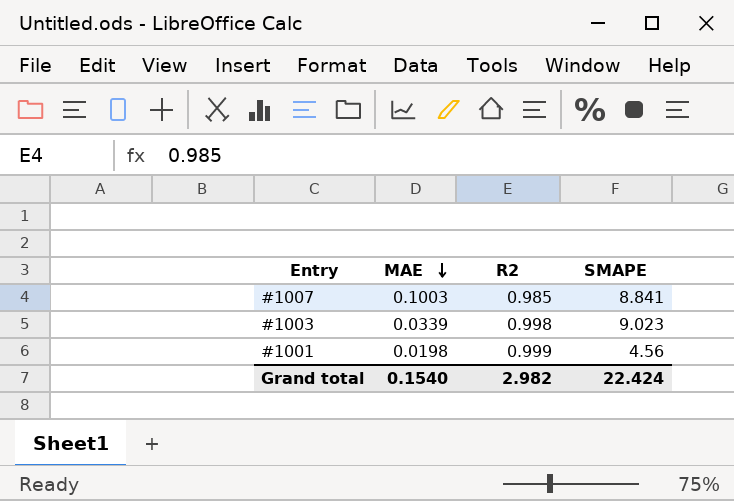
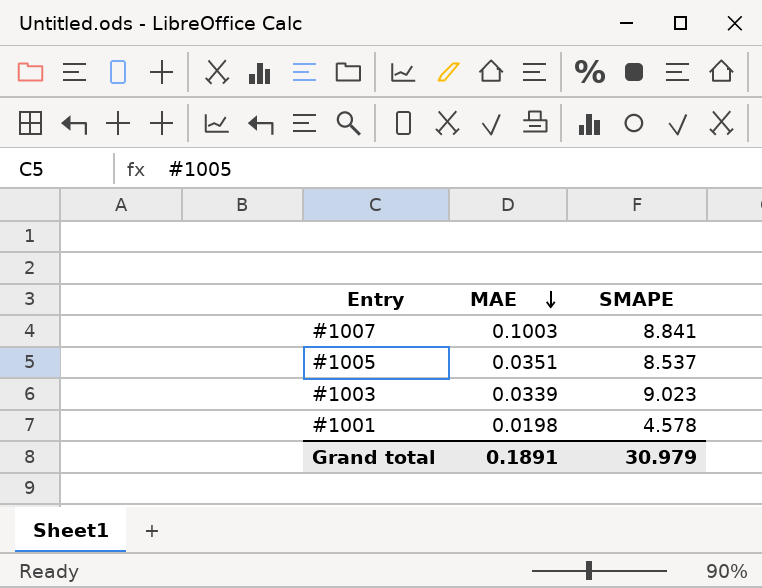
column R2 | position: 3 -> none
row #1005: none -> 0.0351 | 8.537
#1001 | SMAPE: 4.56 -> 4.578
Grand total | MAE: 0.1540 -> 0.1891
Grand total | SMAPE: 22.424 -> 30.979

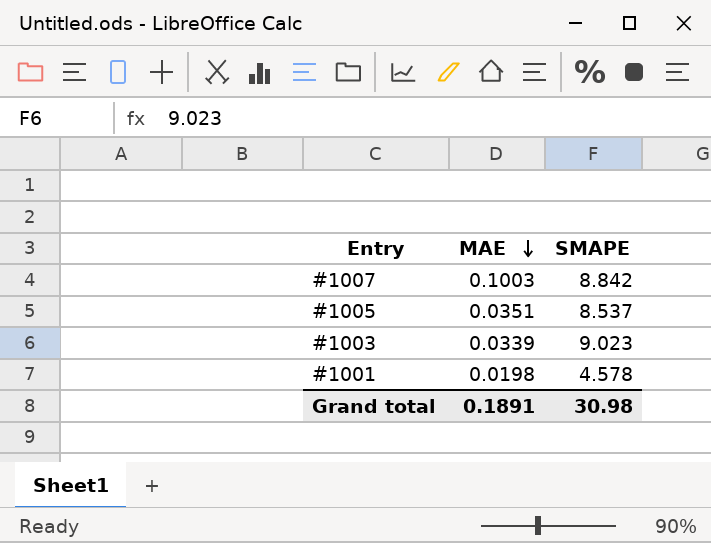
#1007 | SMAPE: 8.841 -> 8.842
Grand total | SMAPE: 30.979 -> 30.98

